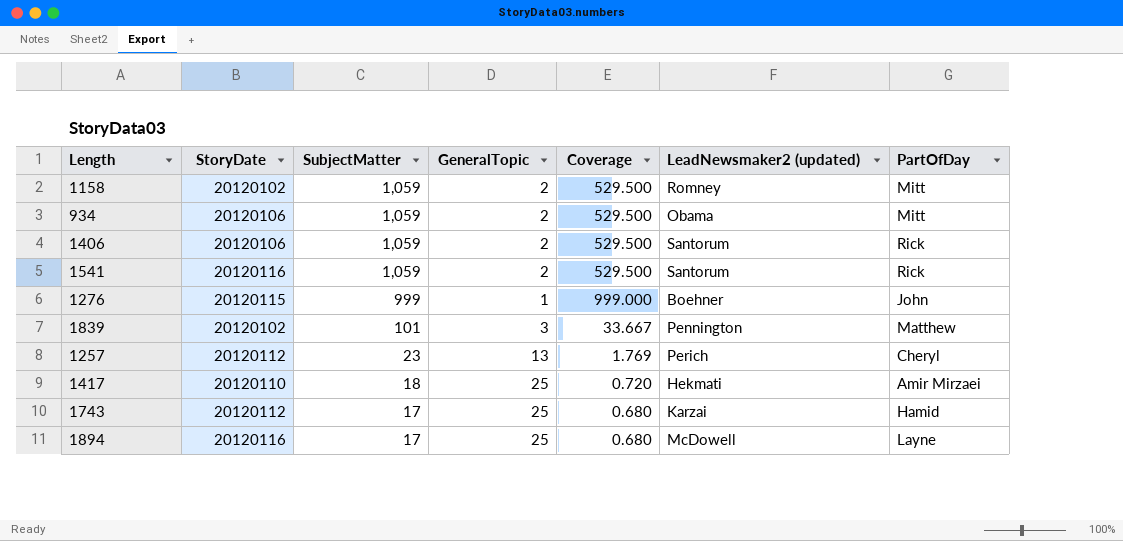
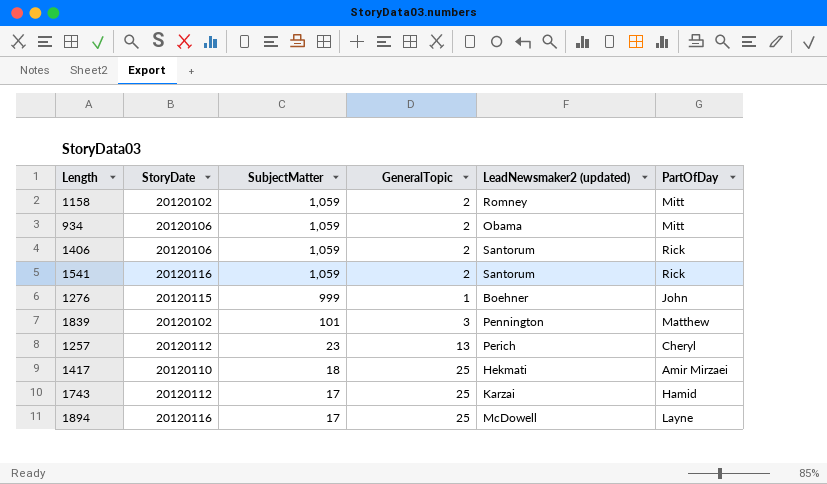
column Coverage | formula: [SubjectMatter] / [GeneralTopic] -> none

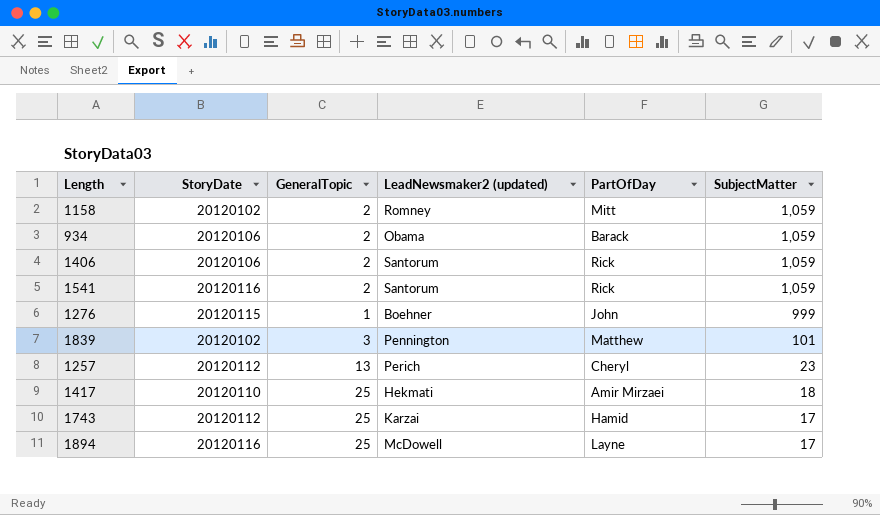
column SubjectMatter | position: 3 -> 6
934 | PartOfDay: Mitt -> Barack

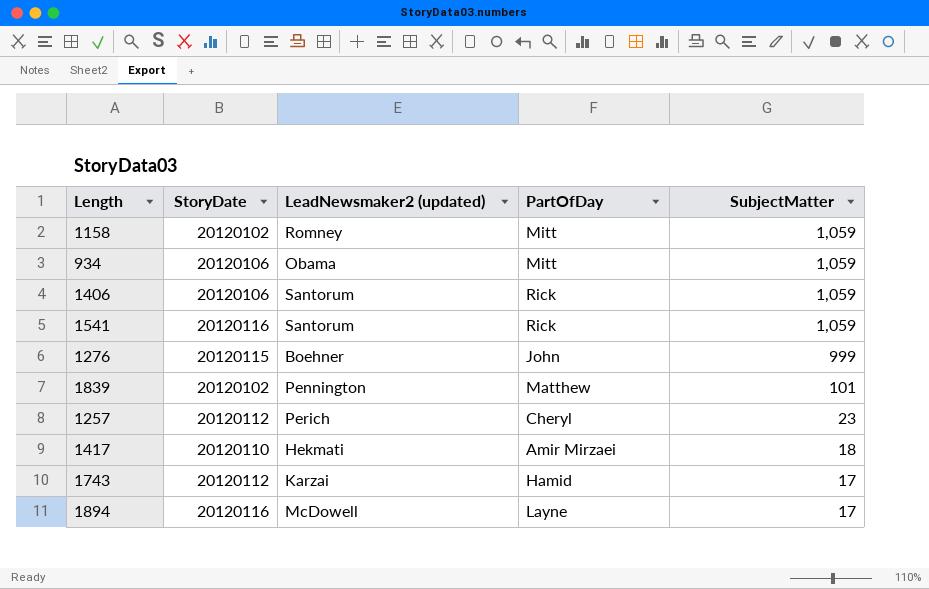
column GeneralTopic | position: 3 -> none
934 | PartOfDay: Barack -> Mitt

